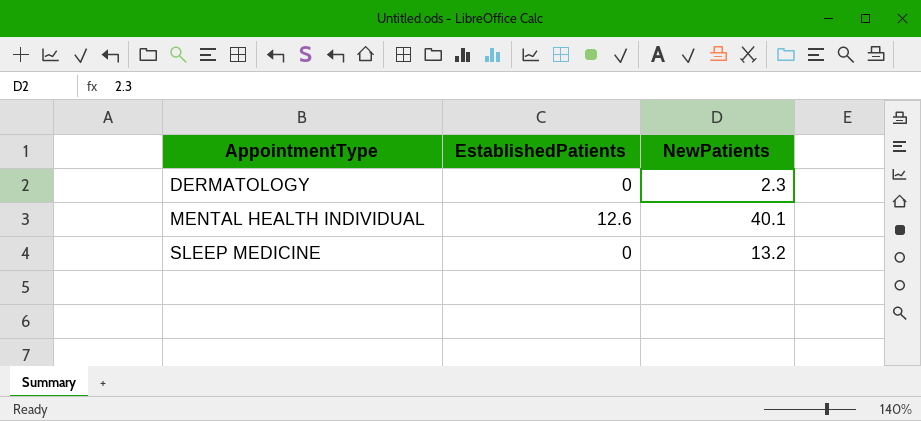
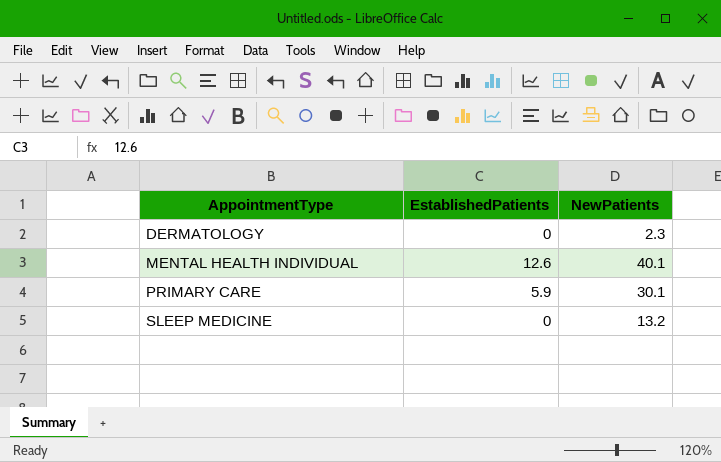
row PRIMARY CARE: none -> 5.9 | 30.1

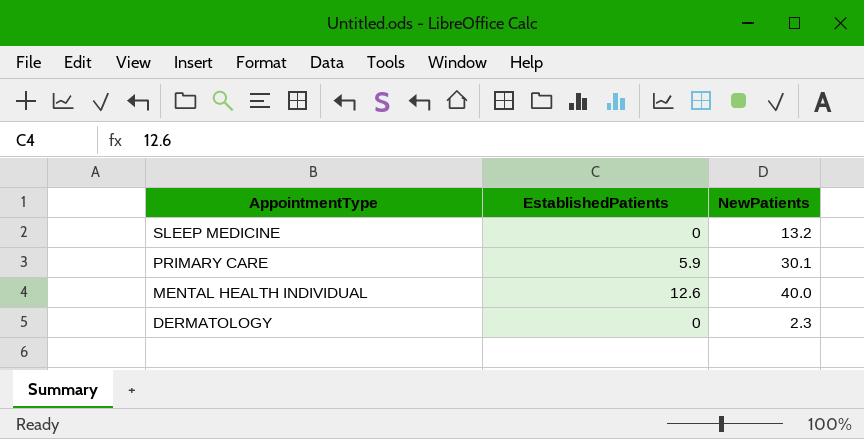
row order: AppointmentType ascending -> AppointmentType descending
MENTAL HEALTH INDIVIDUAL | NewPatients: 40.1 -> 40.0

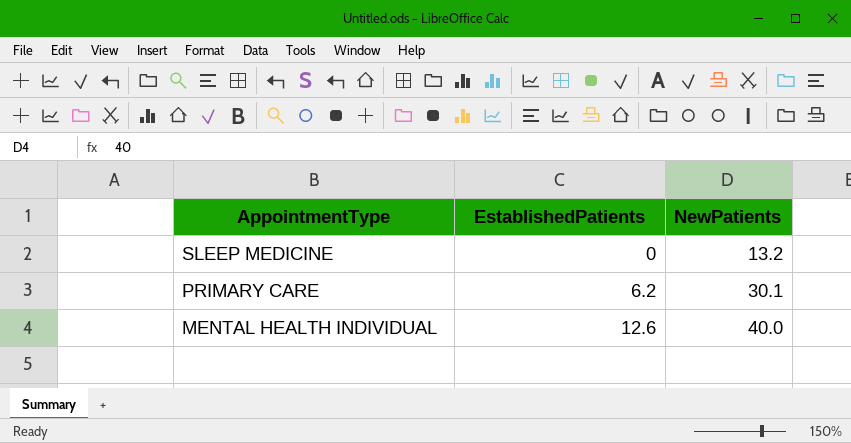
row DERMATOLOGY: 0 | 2.3 -> none
PRIMARY CARE | EstablishedPatients: 5.9 -> 6.2

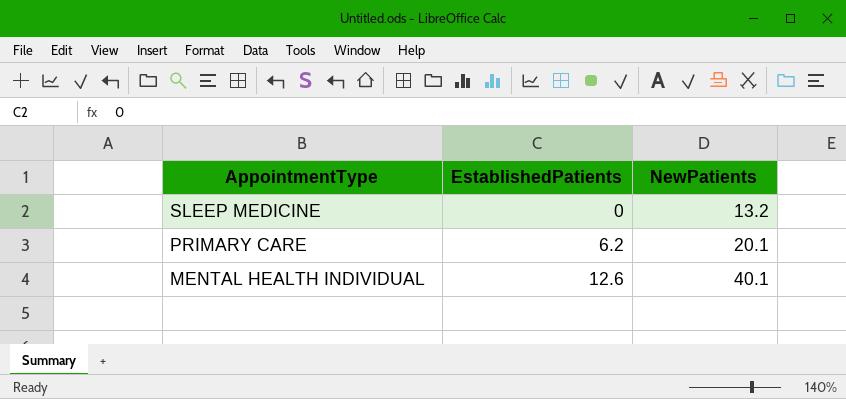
PRIMARY CARE | NewPatients: 30.1 -> 20.1
MENTAL HEALTH INDIVIDUAL | NewPatients: 40.0 -> 40.1

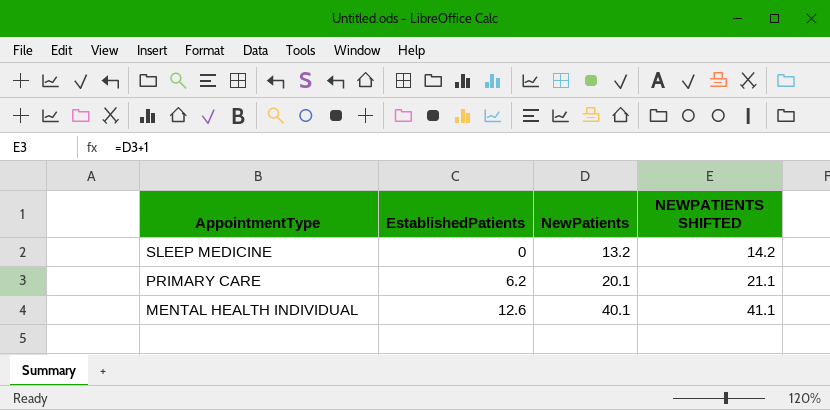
column NEWPATIENTS SHIFTED | formula: none -> [NewPatients] + 1

